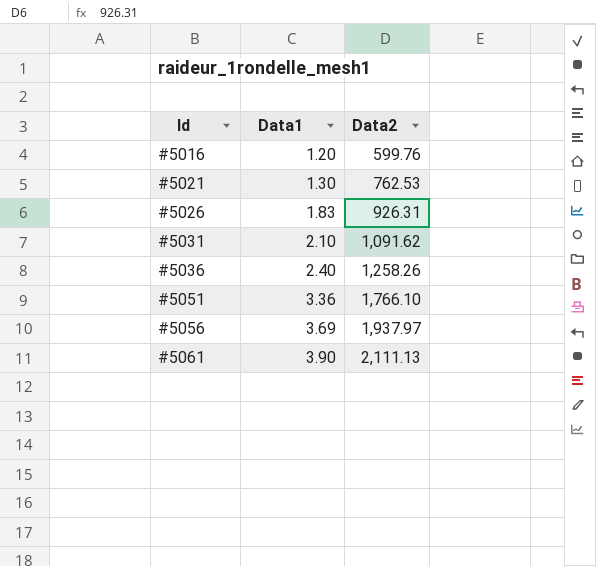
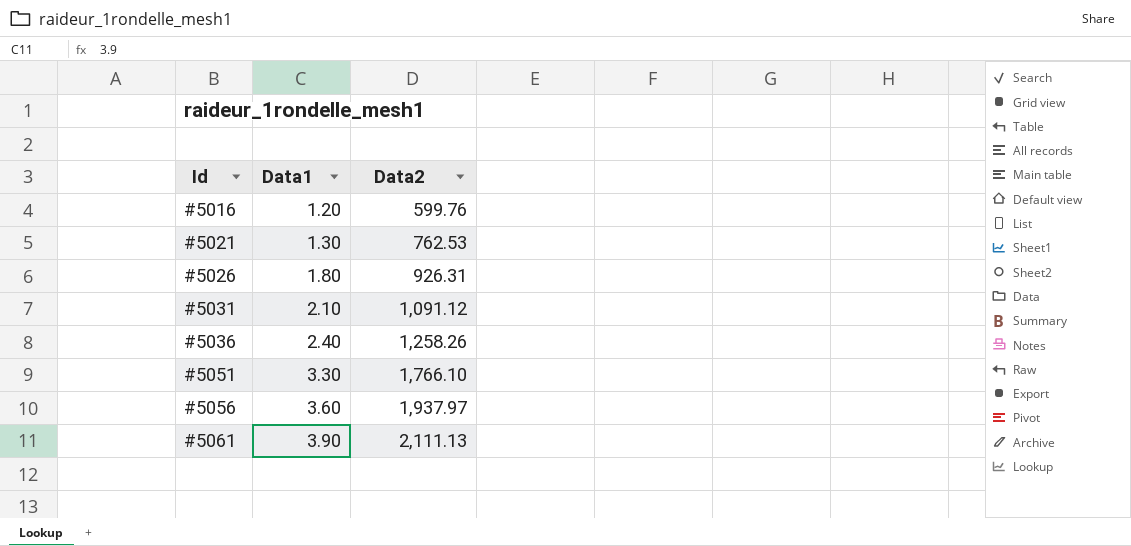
#5026 | Data1: 1.83 -> 1.80
#5031 | Data2: 1,091.62 -> 1,091.12
#5051 | Data1: 3.36 -> 3.30
#5056 | Data1: 3.69 -> 3.60

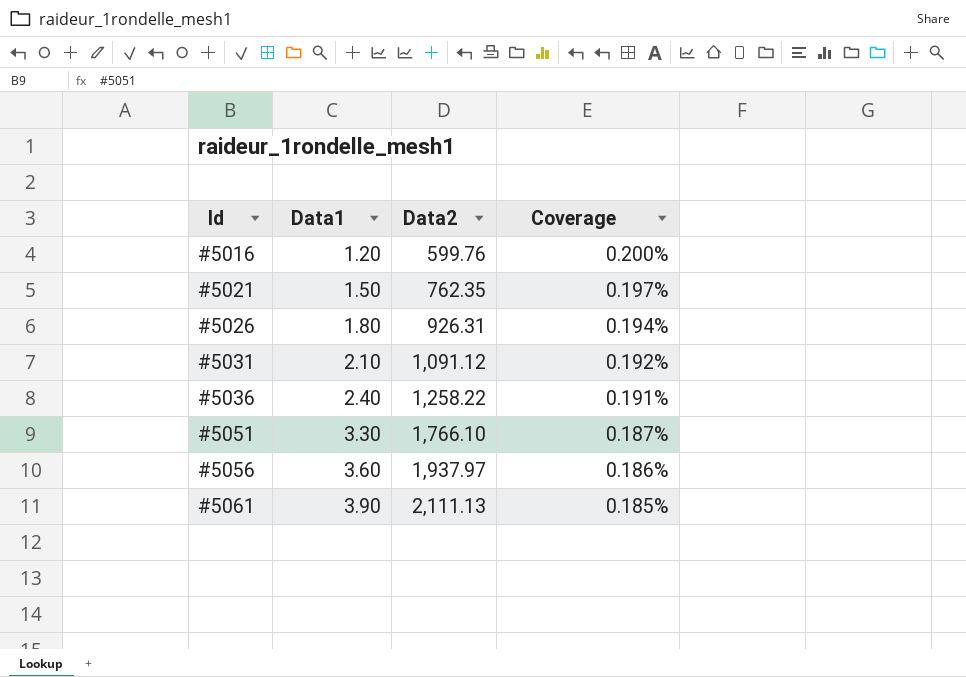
column Coverage | formula: none -> [Data1] / [Data2]
#5021 | Data1: 1.30 -> 1.50
#5021 | Data2: 762.53 -> 762.35
#5036 | Data2: 1,258.26 -> 1,258.22

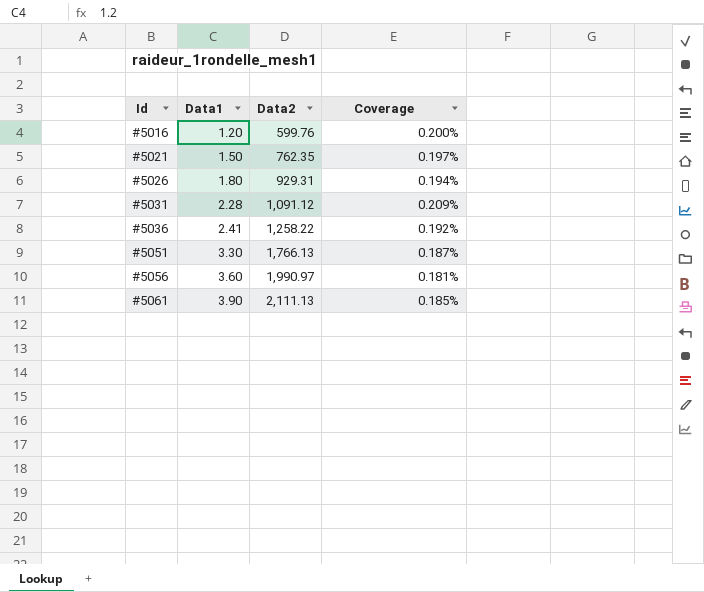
#5026 | Data2: 926.31 -> 929.31
#5031 | Data1: 2.10 -> 2.28
#5031 | Coverage: 0.192% -> 0.209%
#5036 | Data1: 2.40 -> 2.41
#5036 | Coverage: 0.191% -> 0.192%
#5051 | Data2: 1,766.10 -> 1,766.13
#5056 | Data2: 1,937.97 -> 1,990.97
#5056 | Coverage: 0.186% -> 0.181%

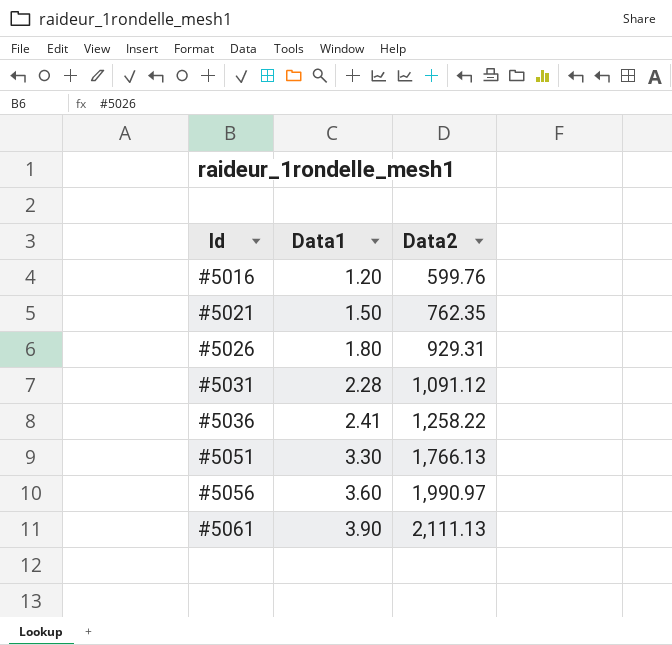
column Coverage | formula: [Data1] / [Data2] -> none

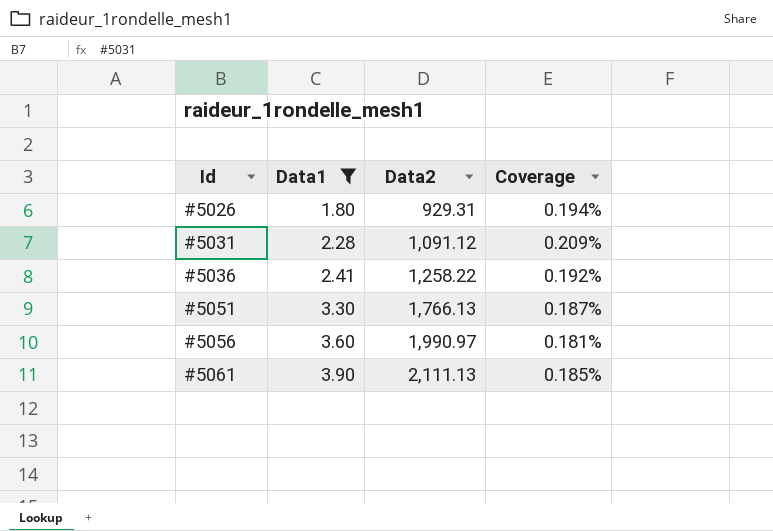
filter: none -> Data1 >= 1.80
column Coverage | formula: none -> [Data1] / [Data2]

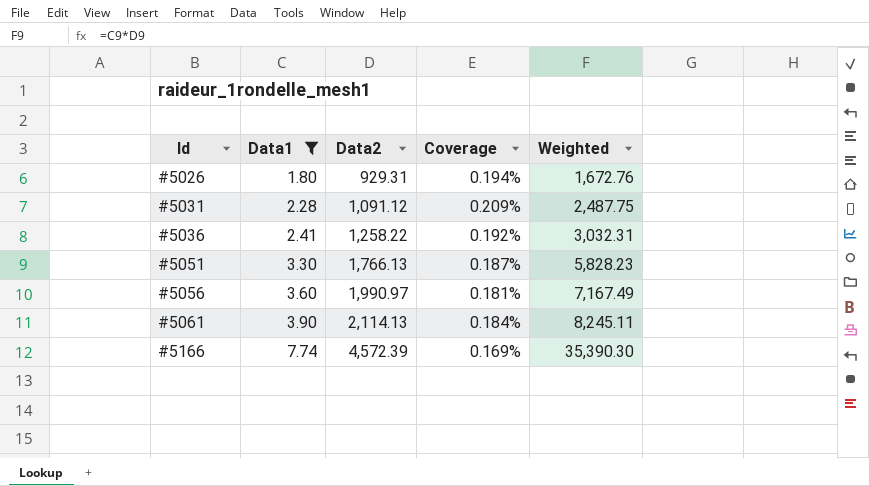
column Weighted | formula: none -> [Data1] * [Data2]
#5061 | Data2: 2,111.13 -> 2,114.13
#5061 | Coverage: 0.185% -> 0.184%
row #5166: none -> 7.74 | 4,572.39 | 0.169% | 35,390.30

